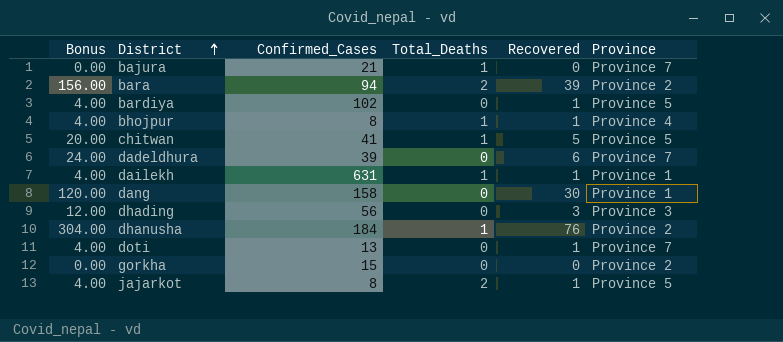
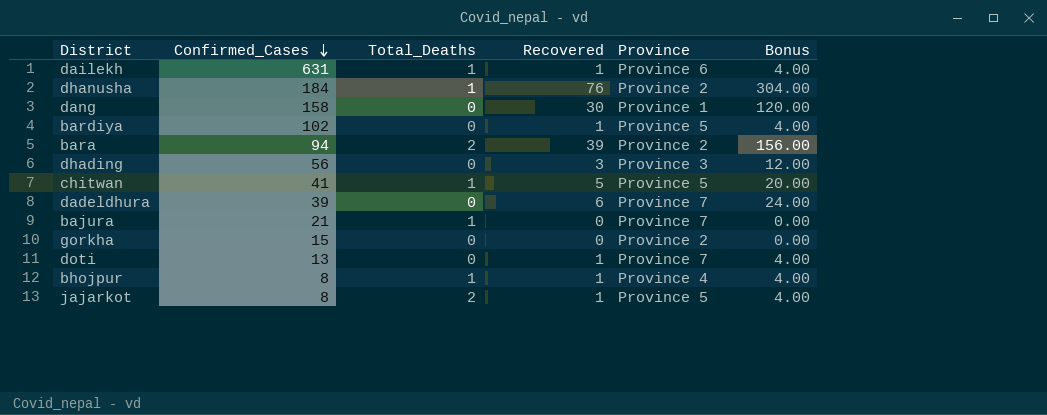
row order: District ascending -> Confirmed_Cases descending
column Bonus | position: 1 -> 6
dailekh | Province: Province 1 -> Province 6

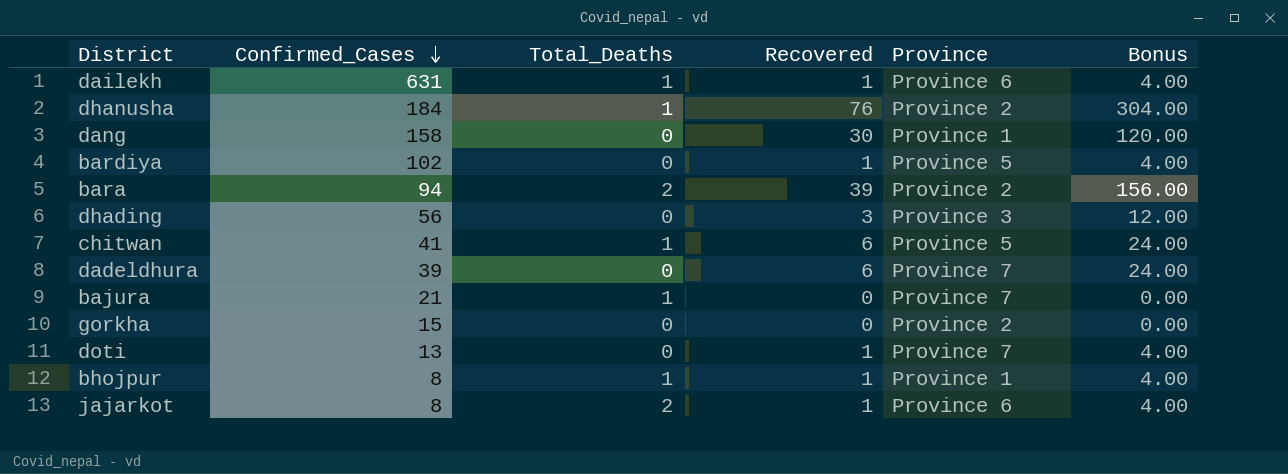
chitwan | Recovered: 5 -> 6
chitwan | Bonus: 20.00 -> 24.00
bhojpur | Province: Province 4 -> Province 1
jajarkot | Province: Province 5 -> Province 6

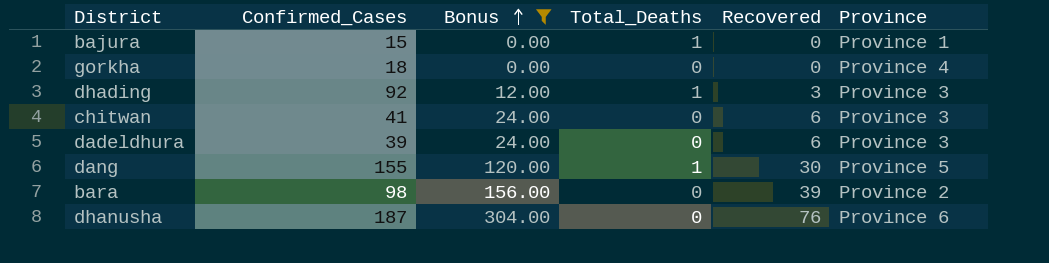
filter: none -> Bonus != 4.00
row order: Confirmed_Cases descending -> Bonus ascending
column Bonus | position: 6 -> 3
bajura | Confirmed_Cases: 21 -> 15
bajura | Province: Province 7 -> Province 1
gorkha | Confirmed_Cases: 15 -> 18
gorkha | Province: Province 2 -> Province 4
dhading | Confirmed_Cases: 56 -> 92
dhading | Total_Deaths: 0 -> 1
chitwan | Total_Deaths: 1 -> 0
chitwan | Province: Province 5 -> Province 3
dadeldhura | Province: Province 7 -> Province 3
dang | Confirmed_Cases: 158 -> 155
dang | Total_Deaths: 0 -> 1
dang | Province: Province 1 -> Province 5
bara | Confirmed_Cases: 94 -> 98
bara | Total_Deaths: 2 -> 0
dhanusha | Confirmed_Cases: 184 -> 187
dhanusha | Total_Deaths: 1 -> 0
dhanusha | Province: Province 2 -> Province 6

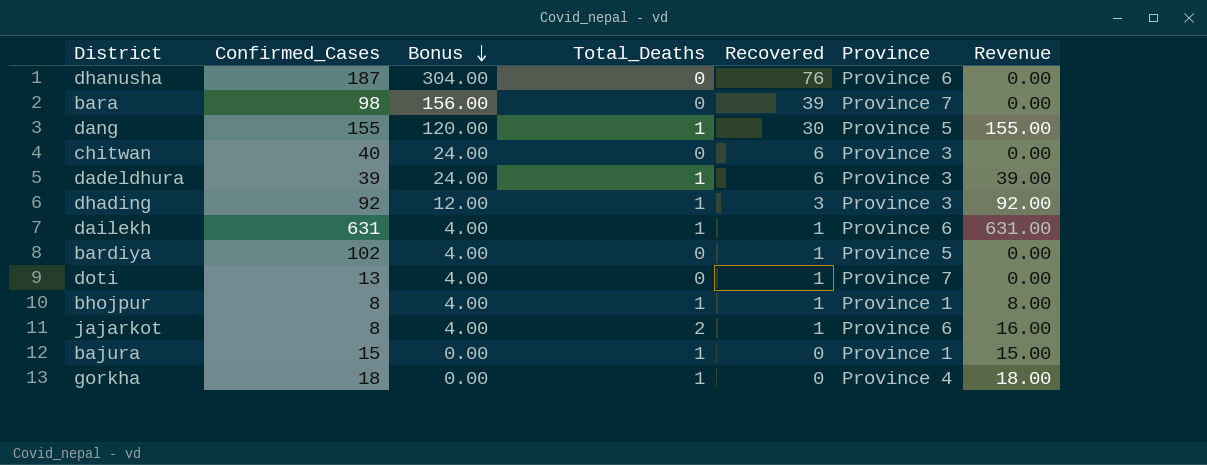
filter: Bonus != 4.00 -> none
row order: Bonus ascending -> Bonus descending
column Revenue | formula: none -> [Confirmed_Cases] * [Total_Deaths]
bara | Province: Province 2 -> Province 7
chitwan | Confirmed_Cases: 41 -> 40
dadeldhura | Total_Deaths: 0 -> 1
gorkha | Total_Deaths: 0 -> 1

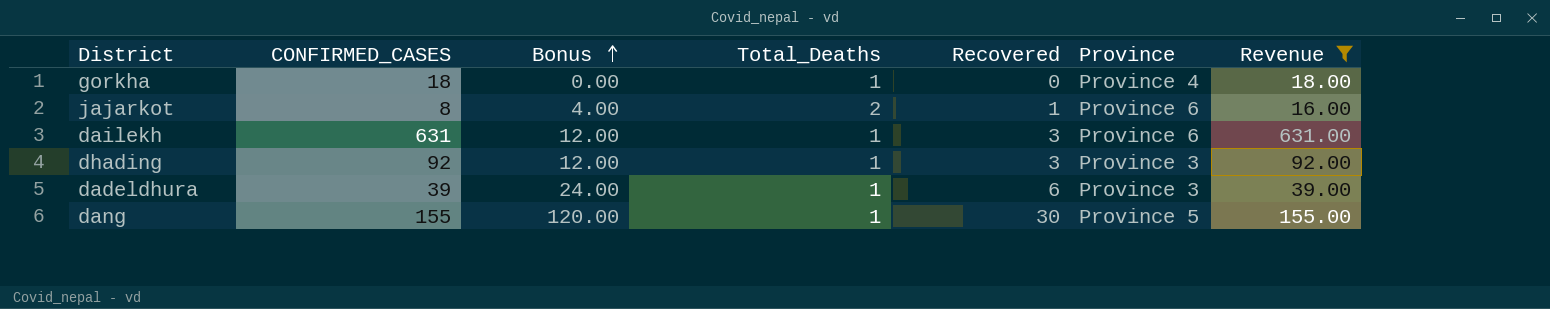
filter: none -> Revenue >= 16.00
row order: Bonus descending -> Bonus ascending
column name: Confirmed_Cases -> CONFIRMED_CASES
dailekh | Bonus: 4.00 -> 12.00
dailekh | Recovered: 1 -> 3

